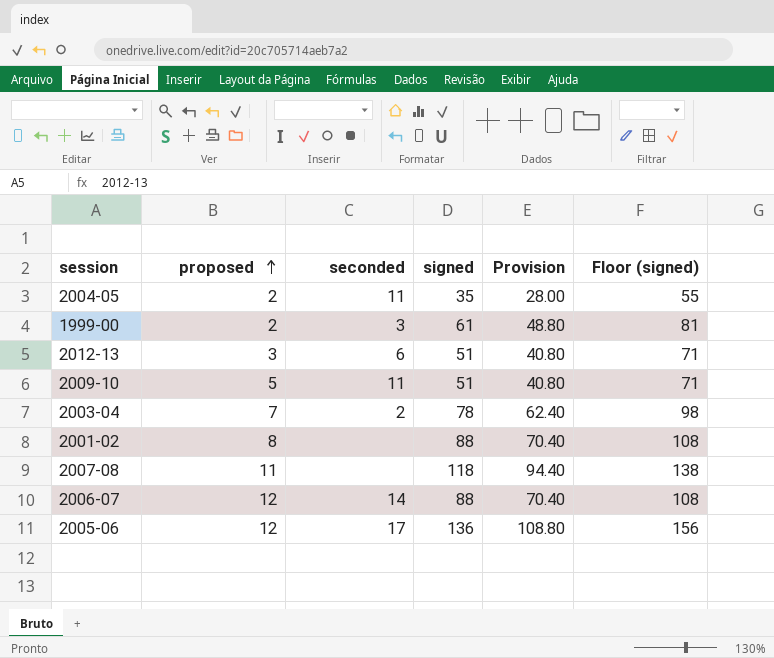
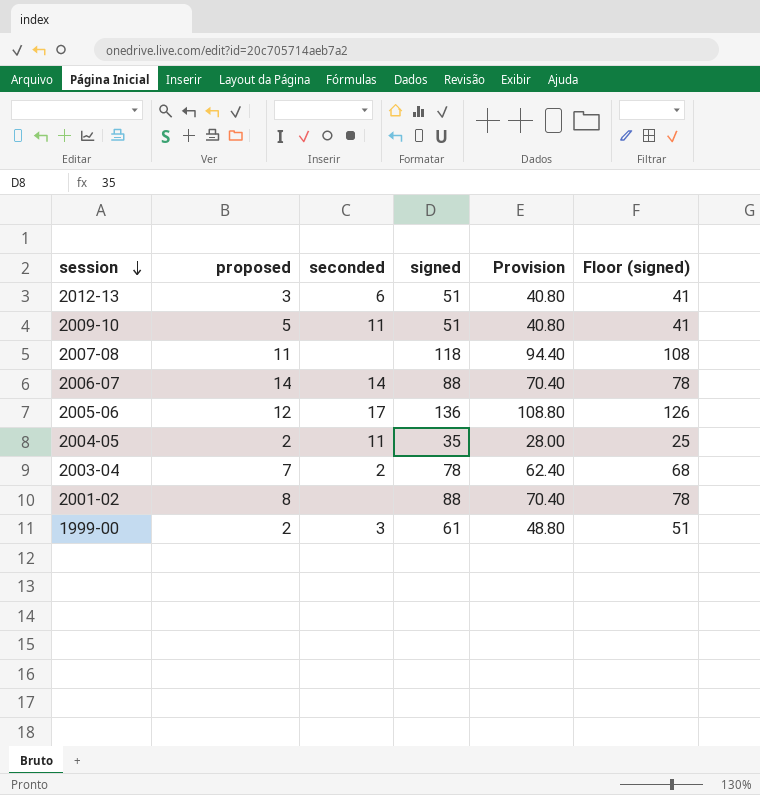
row order: proposed ascending -> session descending
column Floor (signed) | formula: [signed] + 20 -> [signed] - 10
2006-07 | proposed: 12 -> 14

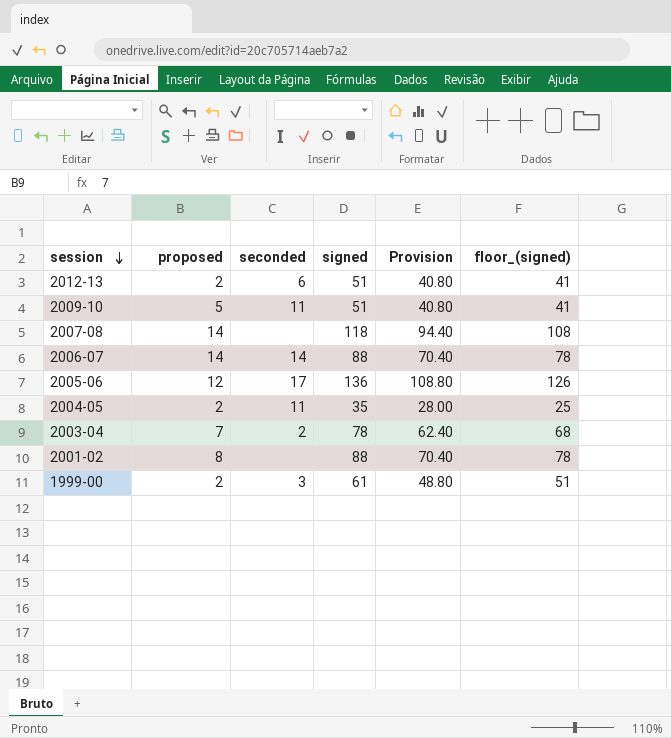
column name: Floor (signed) -> floor_(signed)
2012-13 | proposed: 3 -> 2
2007-08 | proposed: 11 -> 14

